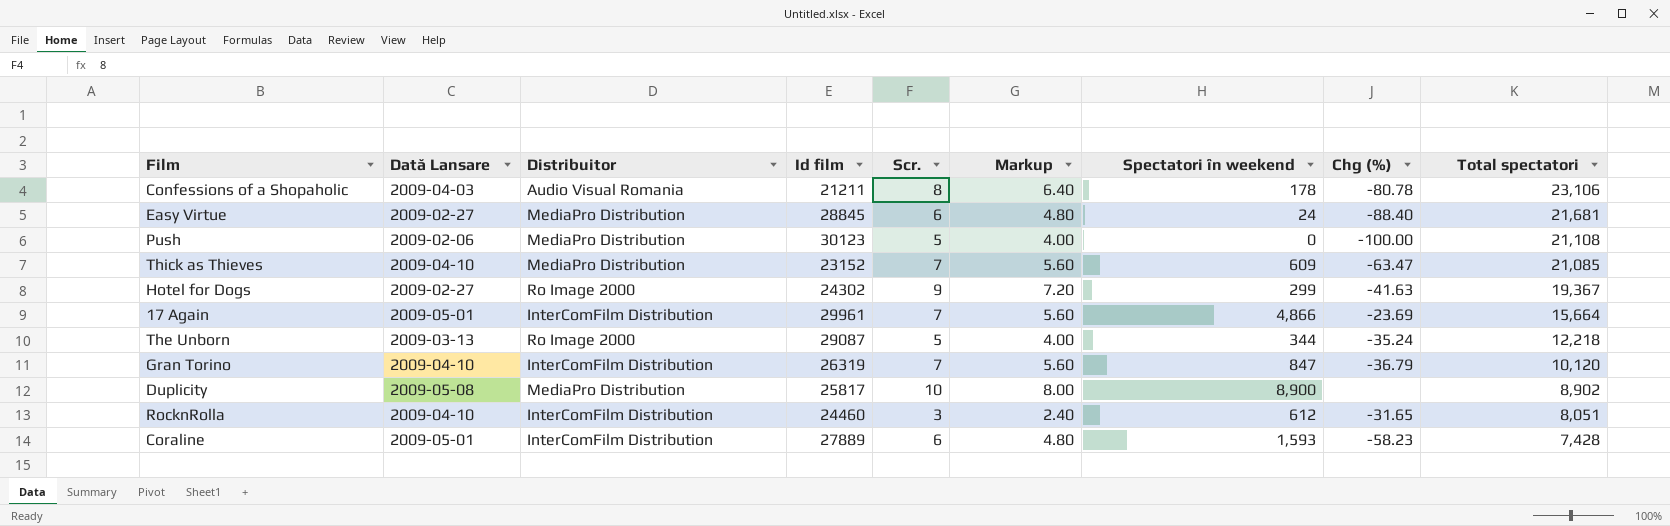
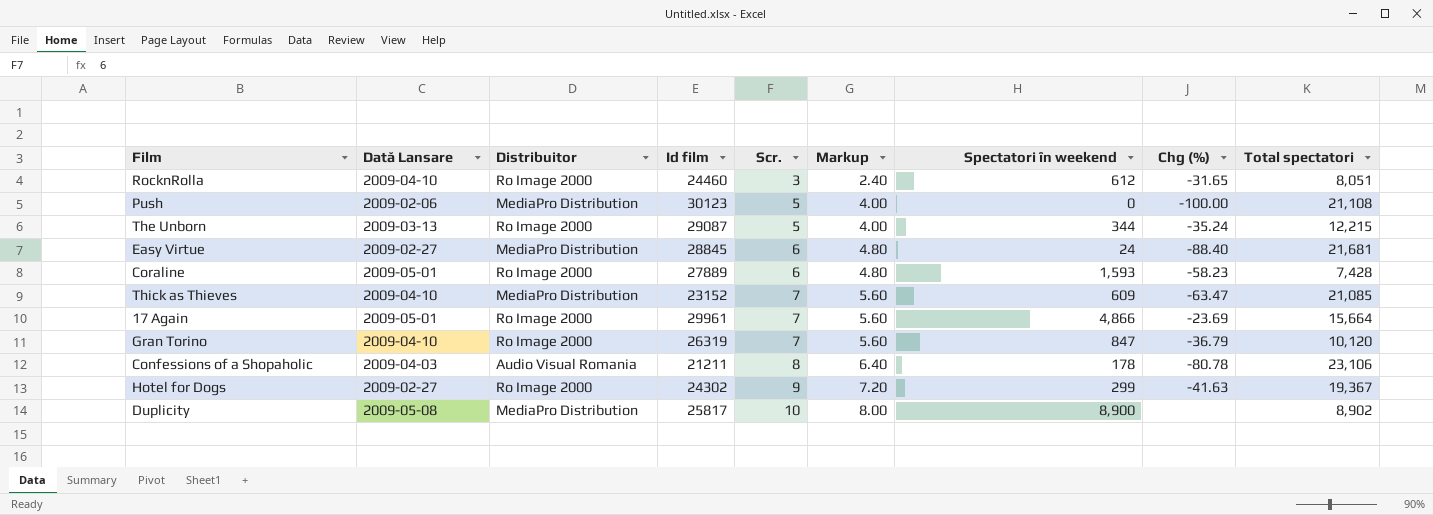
row order: Total spectatori descending -> Scr. ascending
RocknRolla | Distribuitor: InterComFilm Distribution -> Ro Image 2000
The Unborn | Total spectatori: 12,218 -> 12,215
Coraline | Distribuitor: InterComFilm Distribution -> Ro Image 2000
17 Again | Distribuitor: InterComFilm Distribution -> Ro Image 2000
Gran Torino | Distribuitor: InterComFilm Distribution -> Ro Image 2000

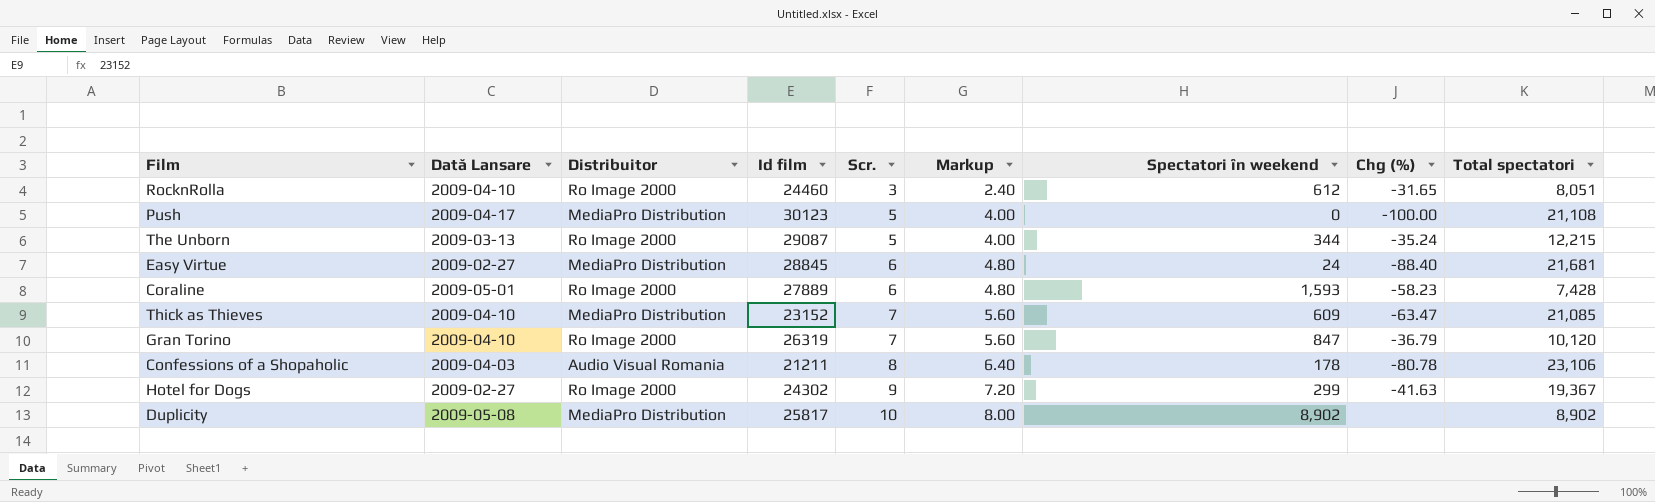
row 17 Again: 2009-05-01 | Ro Image 2000 | 29961 | 7 | 5.60 | 4,866 | -23.69 | 15,664 -> none
Push | Dată Lansare: 2009-02-06 -> 2009-04-17
Duplicity | Spectatori în weekend: 8,900 -> 8,902

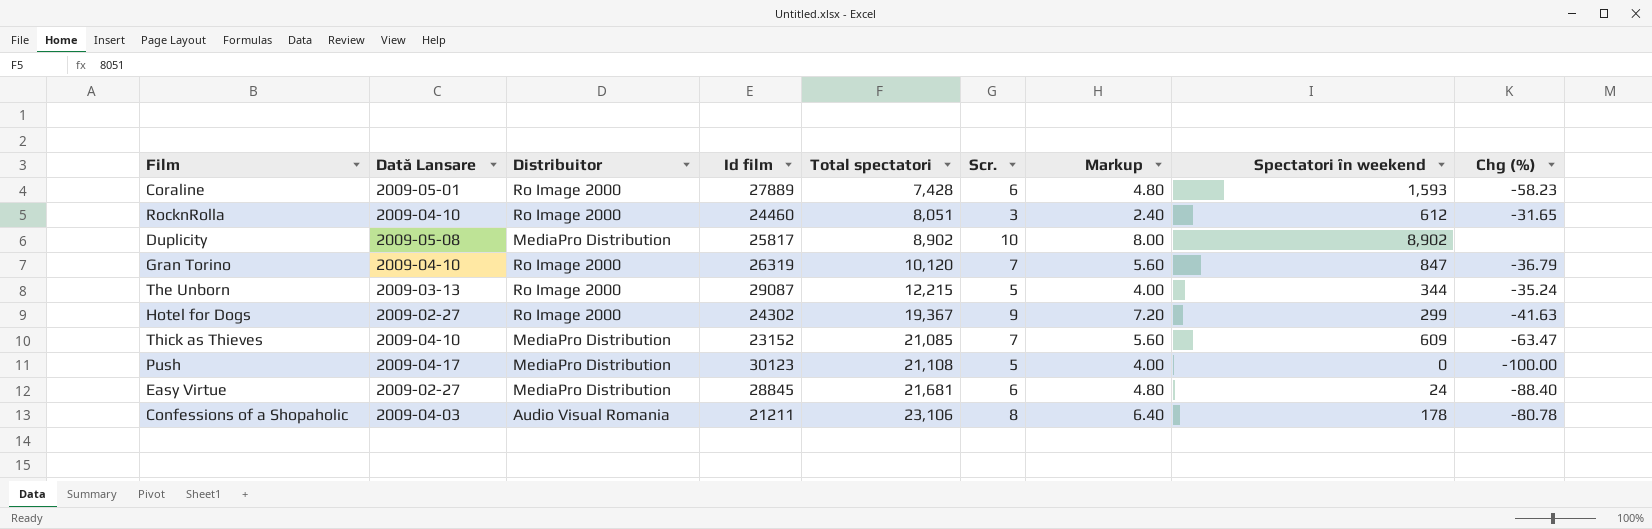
row order: Scr. ascending -> Total spectatori ascending
column Total spectatori | position: 9 -> 5

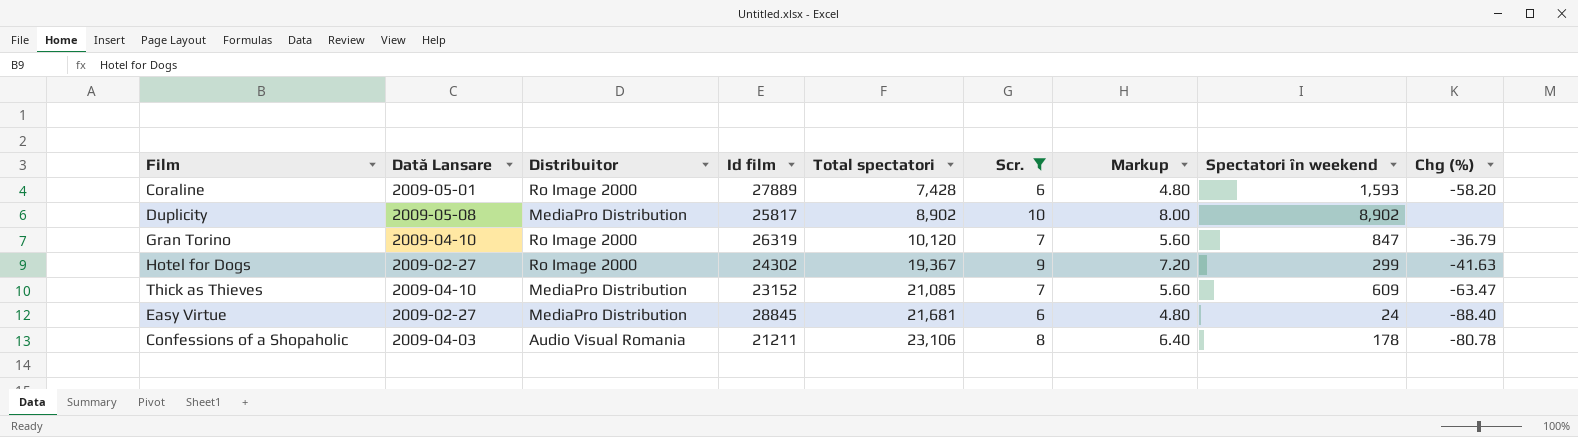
filter: none -> Scr. >= 6
Coraline | Chg (%): -58.23 -> -58.20

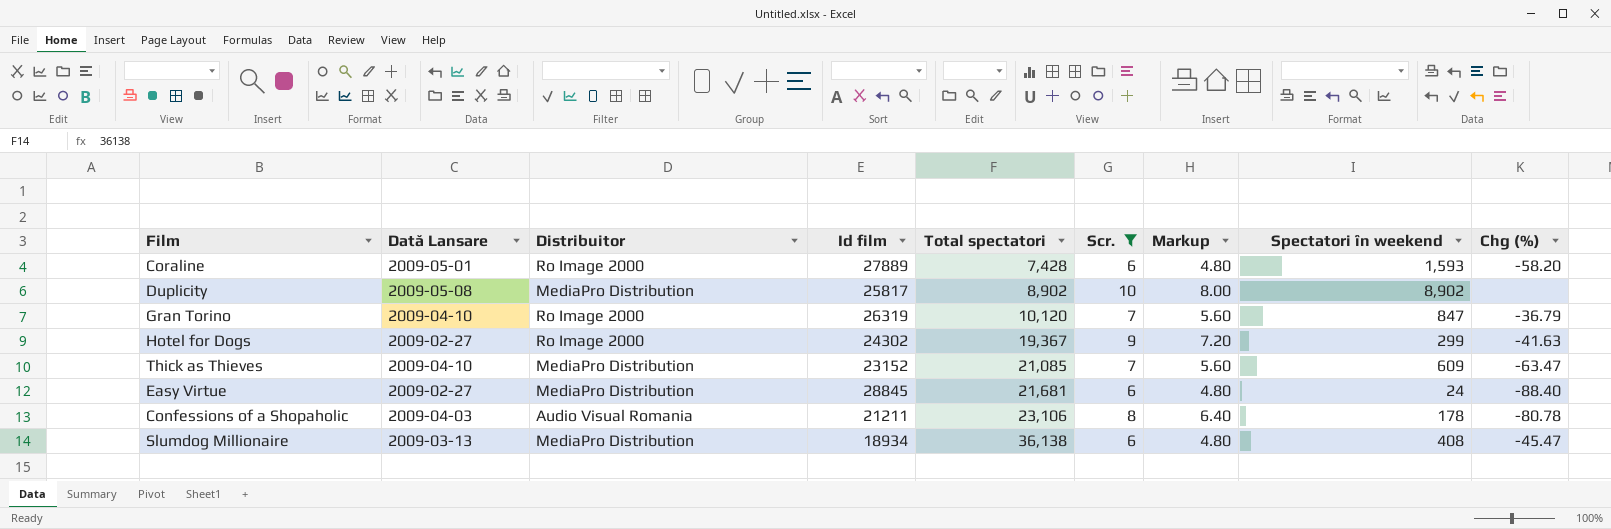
row Slumdog Millionaire: none -> 2009-03-13 | MediaPro Distribution | 18934 | 36,138 | 6 | 4.80 | 408 | -45.47

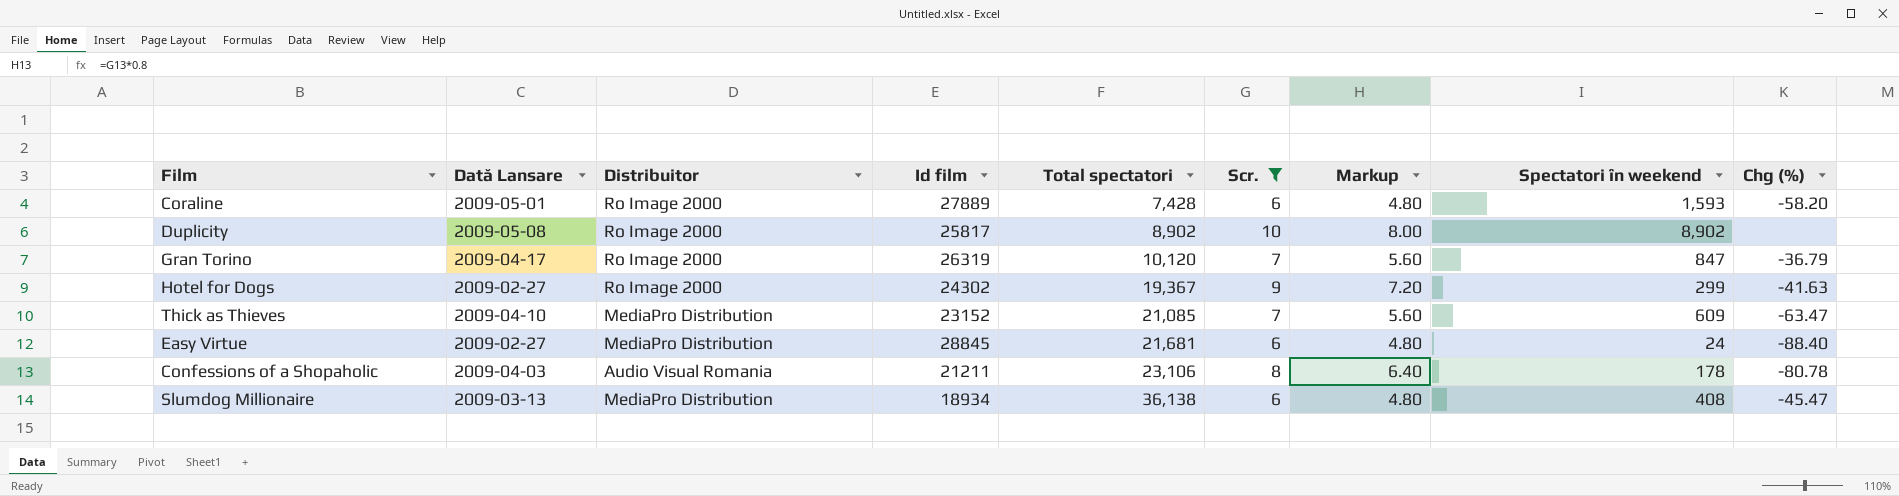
Duplicity | Distribuitor: MediaPro Distribution -> Ro Image 2000
Gran Torino | Dată Lansare: 2009-04-10 -> 2009-04-17

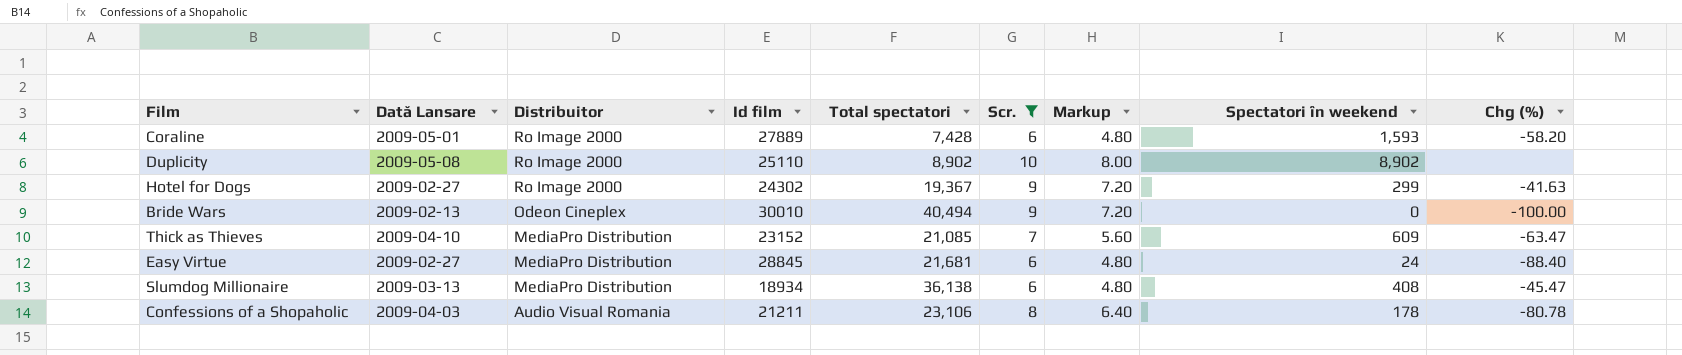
row order: Total spectatori ascending -> Distribuitor descending
row Gran Torino: 2009-04-17 | Ro Image 2000 | 26319 | 10,120 | 7 | 5.60 | 847 | -36.79 -> none
Duplicity | Id film: 25817 -> 25110
row Bride Wars: none -> 2009-02-13 | Odeon Cineplex | 30010 | 40,494 | 9 | 7.20 | 0 | -100.00

